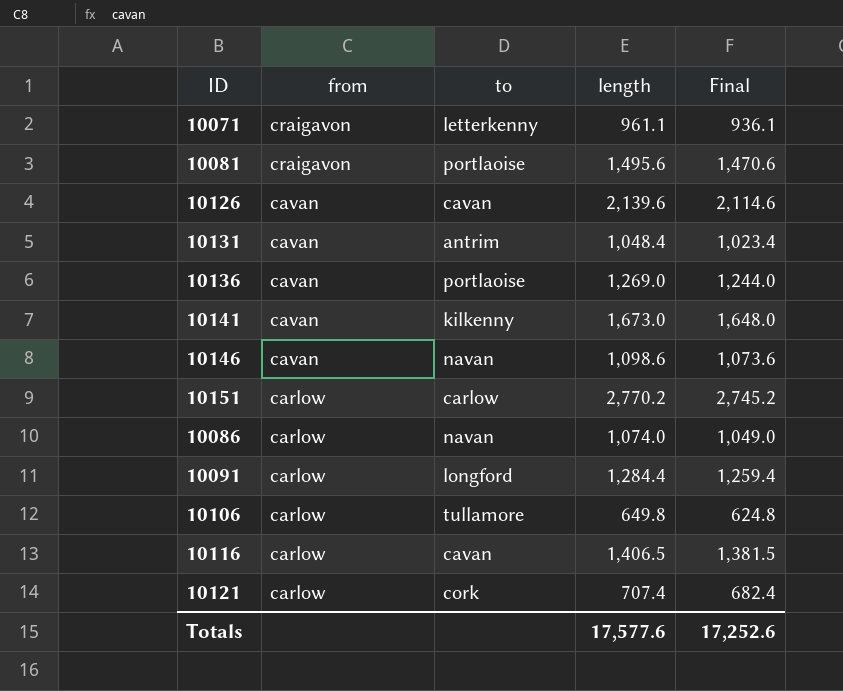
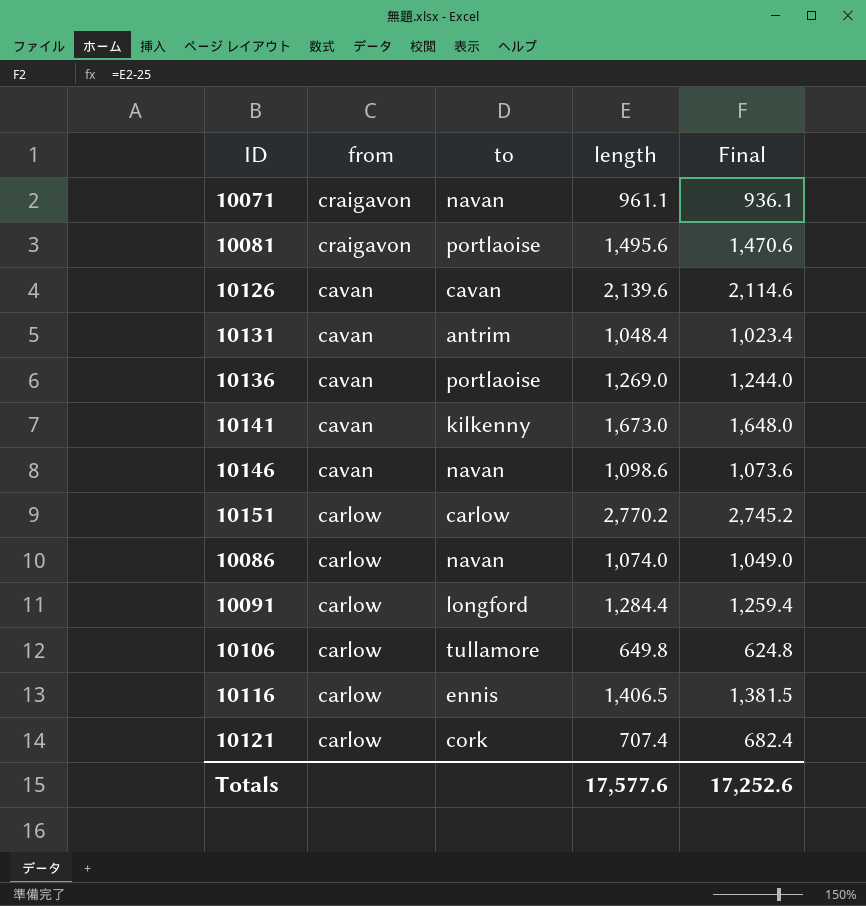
10071 | to: letterkenny -> navan
10116 | to: cavan -> ennis

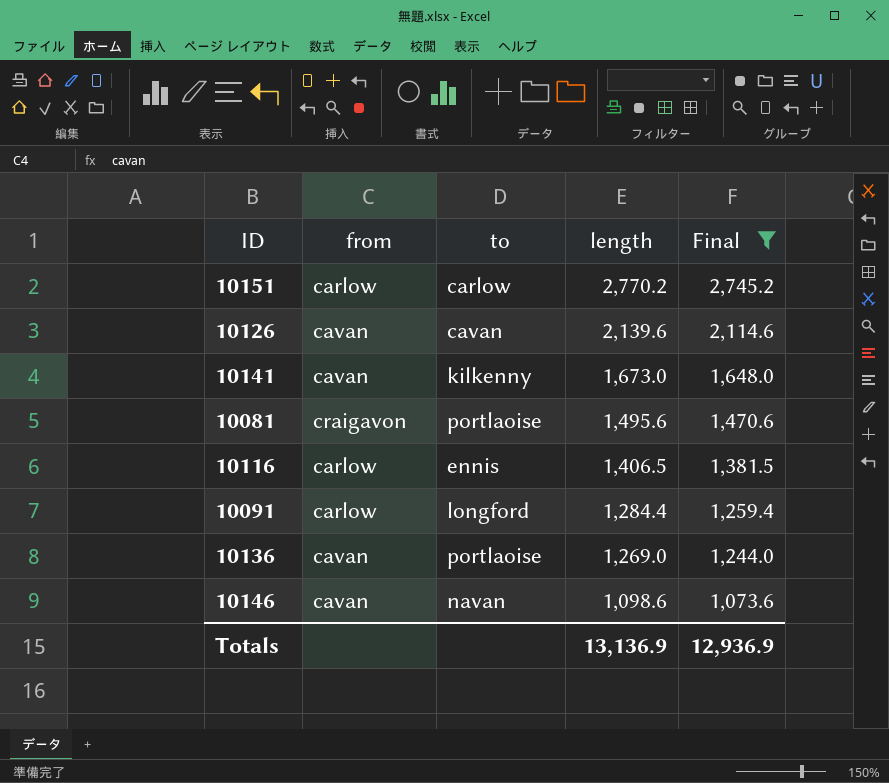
filter: none -> Final >= 1,073.6
row order: from descending -> length descending
Totals | length: 17,577.6 -> 13,136.9
Totals | Final: 17,252.6 -> 12,936.9

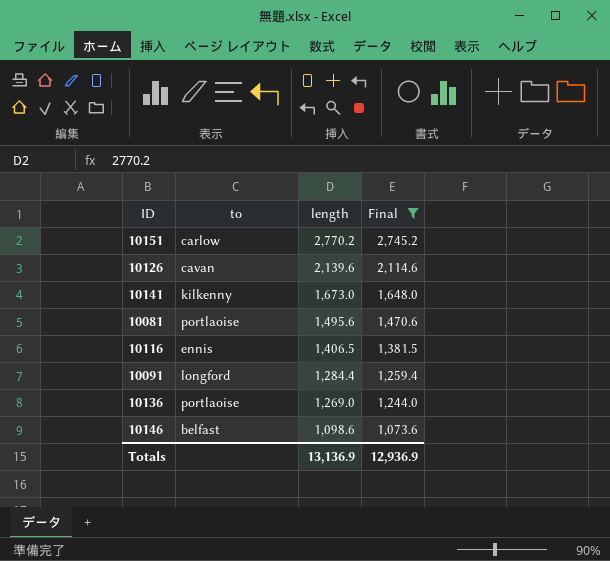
column from | position: 2 -> none
10146 | to: navan -> belfast

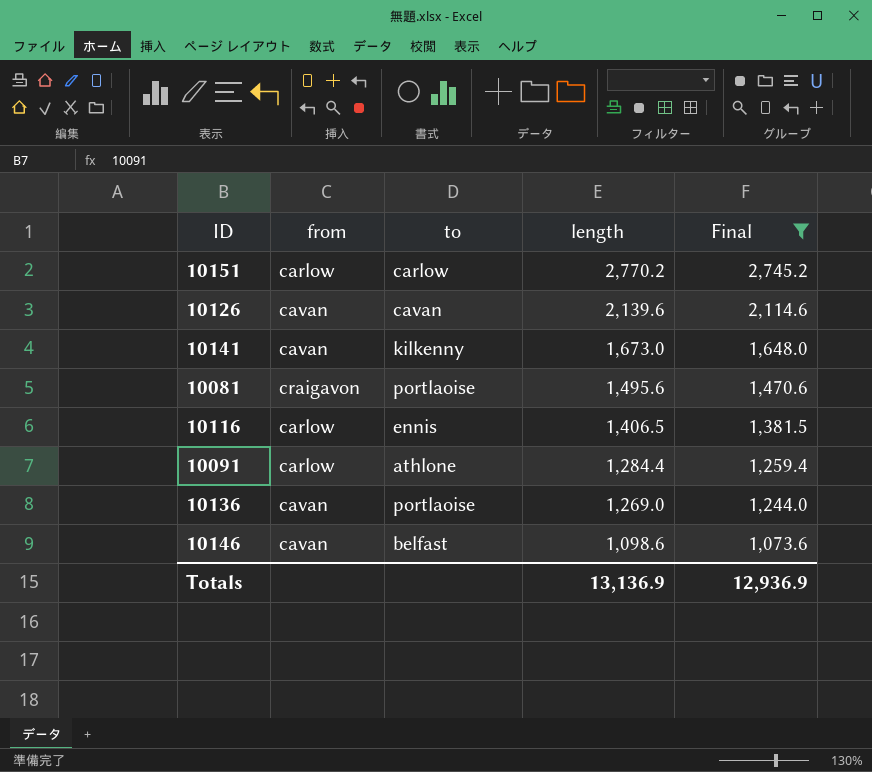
column from | position: none -> 2
10091 | to: longford -> athlone

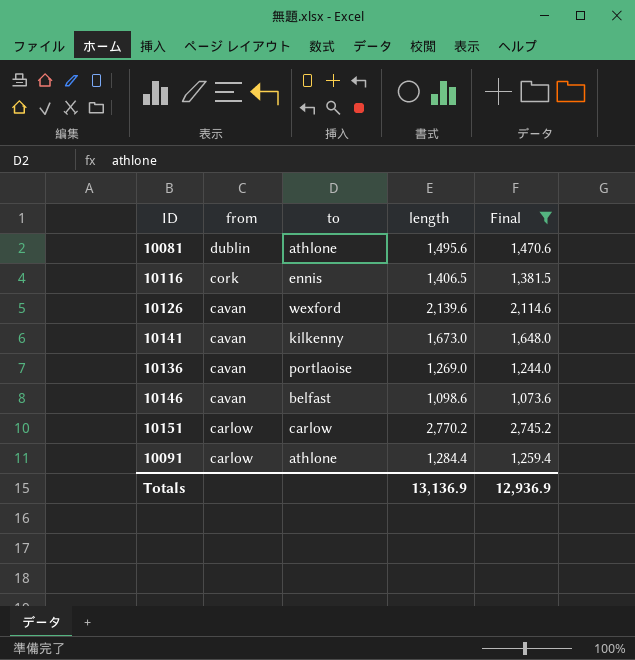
row order: length descending -> from descending
10081 | from: craigavon -> dublin
10081 | to: portlaoise -> athlone
10116 | from: carlow -> cork
10126 | to: cavan -> wexford

